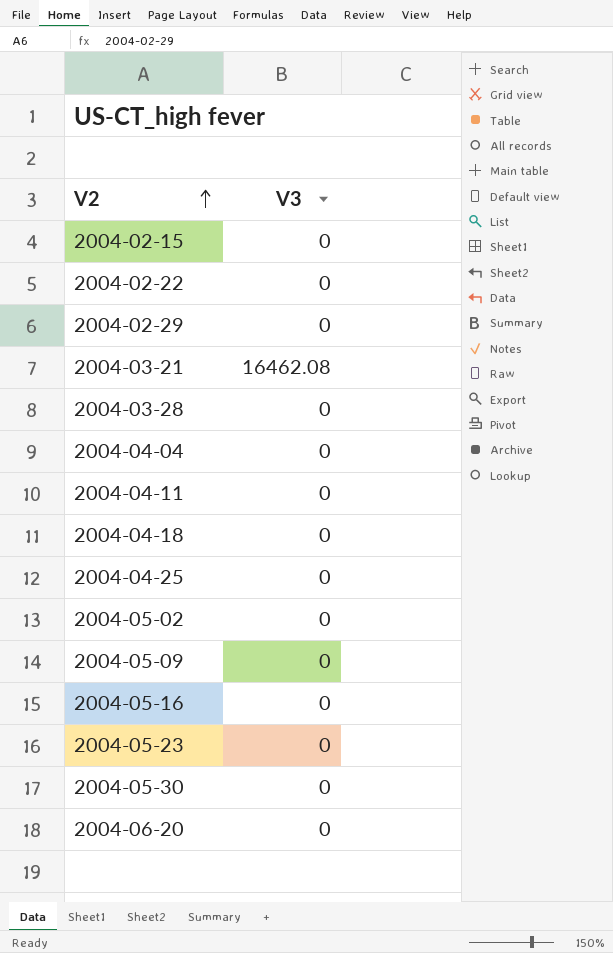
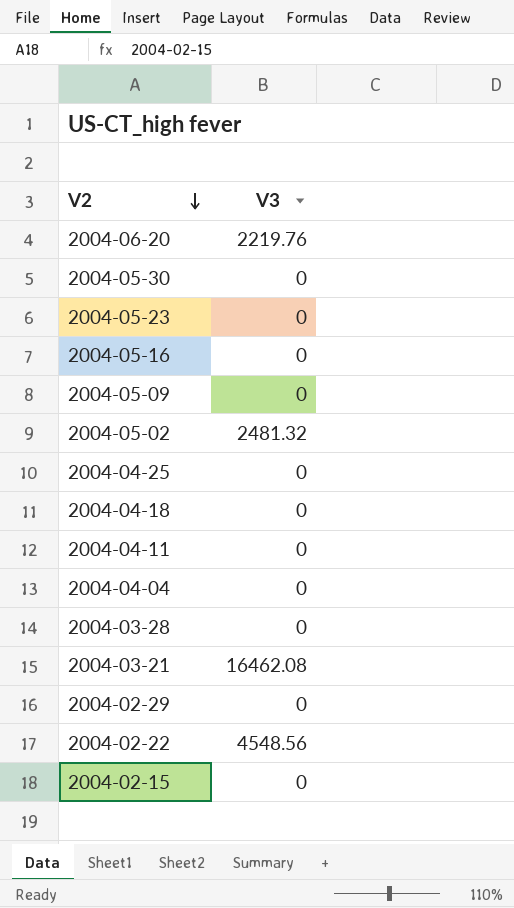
row order: V2 ascending -> V2 descending
2004-06-20 | V3: 0 -> 2219.76
2004-05-02 | V3: 0 -> 2481.32
2004-02-22 | V3: 0 -> 4548.56

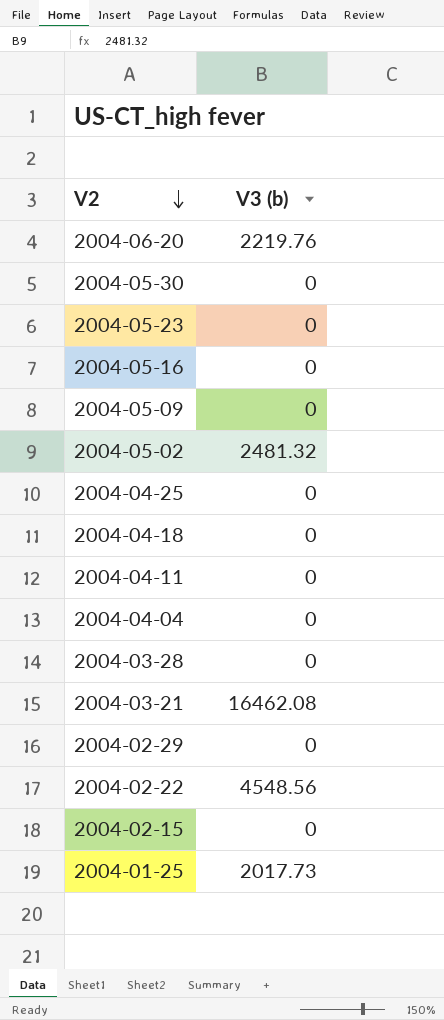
column name: V3 -> V3 (b)
row 2004-01-25: none -> 2017.73

